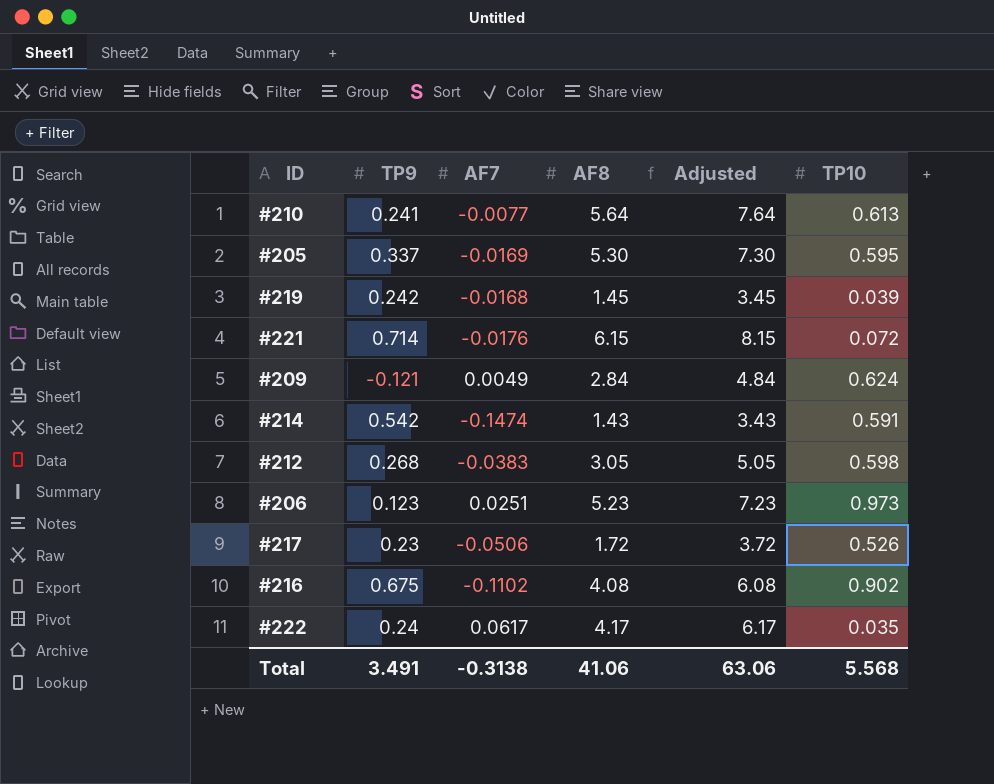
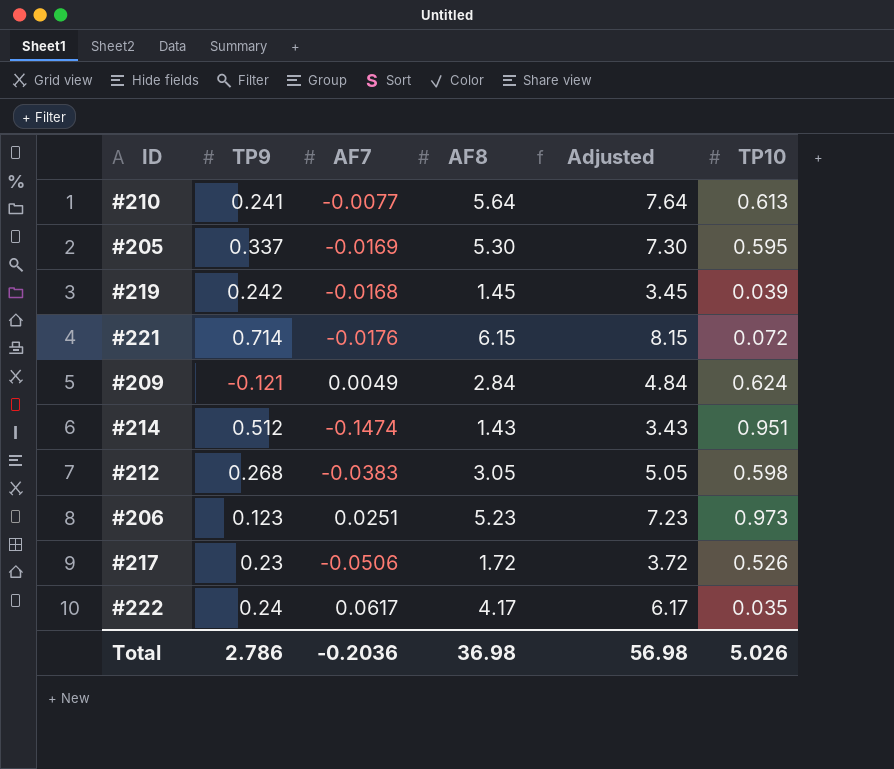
row #216: 0.675 | -0.1102 | 4.08 | 6.08 | 0.902 -> none
#214 | TP9: 0.542 -> 0.512
#214 | TP10: 0.591 -> 0.951
Total | TP9: 3.491 -> 2.786
Total | AF7: -0.3138 -> -0.2036
Total | AF8: 41.06 -> 36.98
Total | Adjusted: 63.06 -> 56.98
Total | TP10: 5.568 -> 5.026

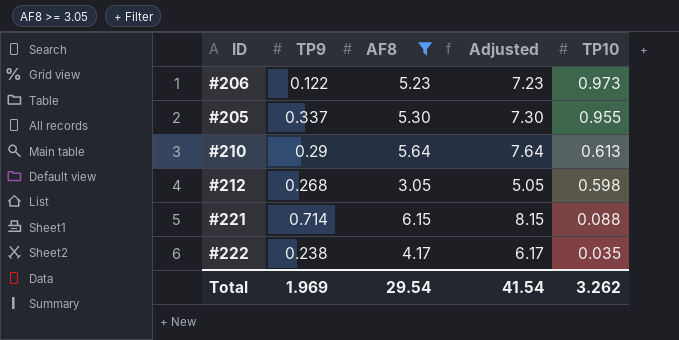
filter: none -> AF8 >= 3.05
row order: none -> TP10 descending
column AF7 | position: 3 -> none
#206 | TP9: 0.123 -> 0.122
#205 | TP10: 0.595 -> 0.955
#210 | TP9: 0.241 -> 0.29
#221 | TP10: 0.072 -> 0.088
#222 | TP9: 0.24 -> 0.238
Total | TP9: 2.786 -> 1.969
Total | AF8: 36.98 -> 29.54
Total | Adjusted: 56.98 -> 41.54
Total | TP10: 5.026 -> 3.262

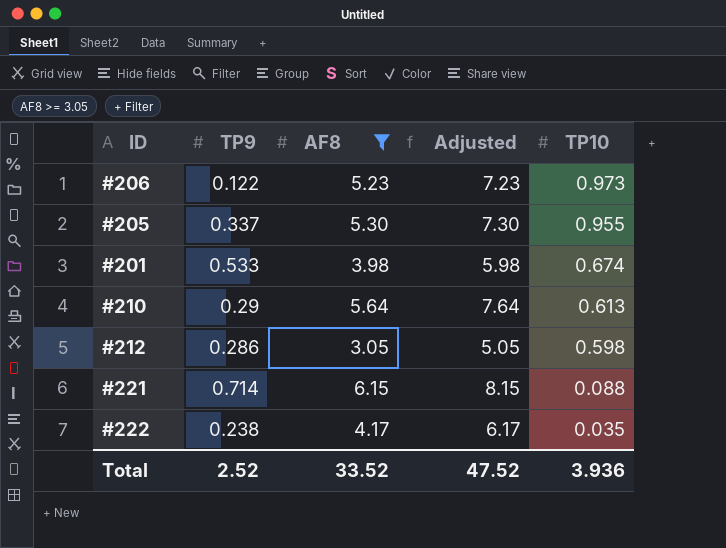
row #201: none -> 0.533 | 3.98 | 5.98 | 0.674
#212 | TP9: 0.268 -> 0.286
Total | TP9: 1.969 -> 2.52
Total | AF8: 29.54 -> 33.52
Total | Adjusted: 41.54 -> 47.52
Total | TP10: 3.262 -> 3.936

